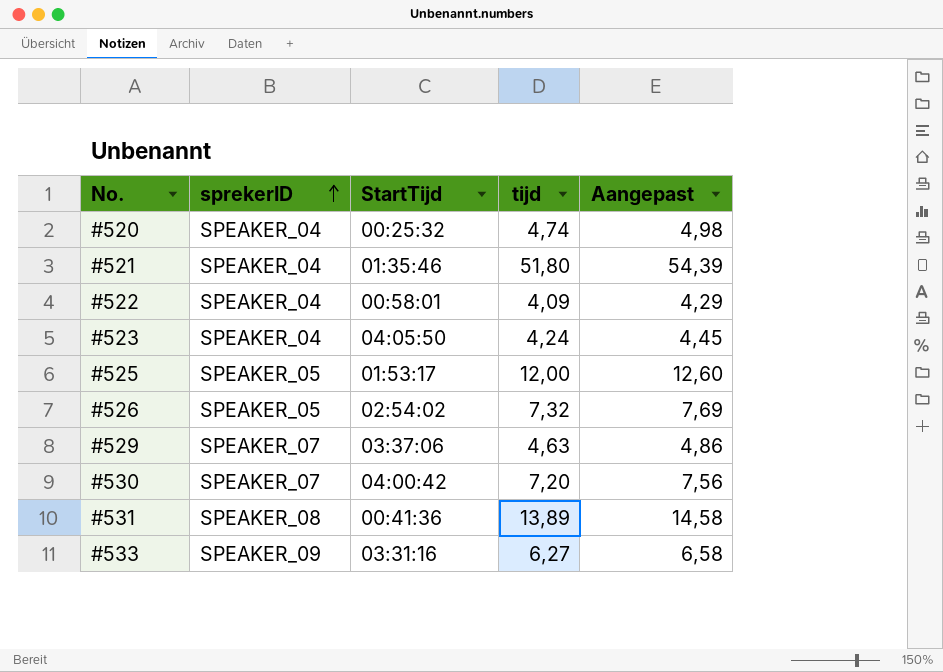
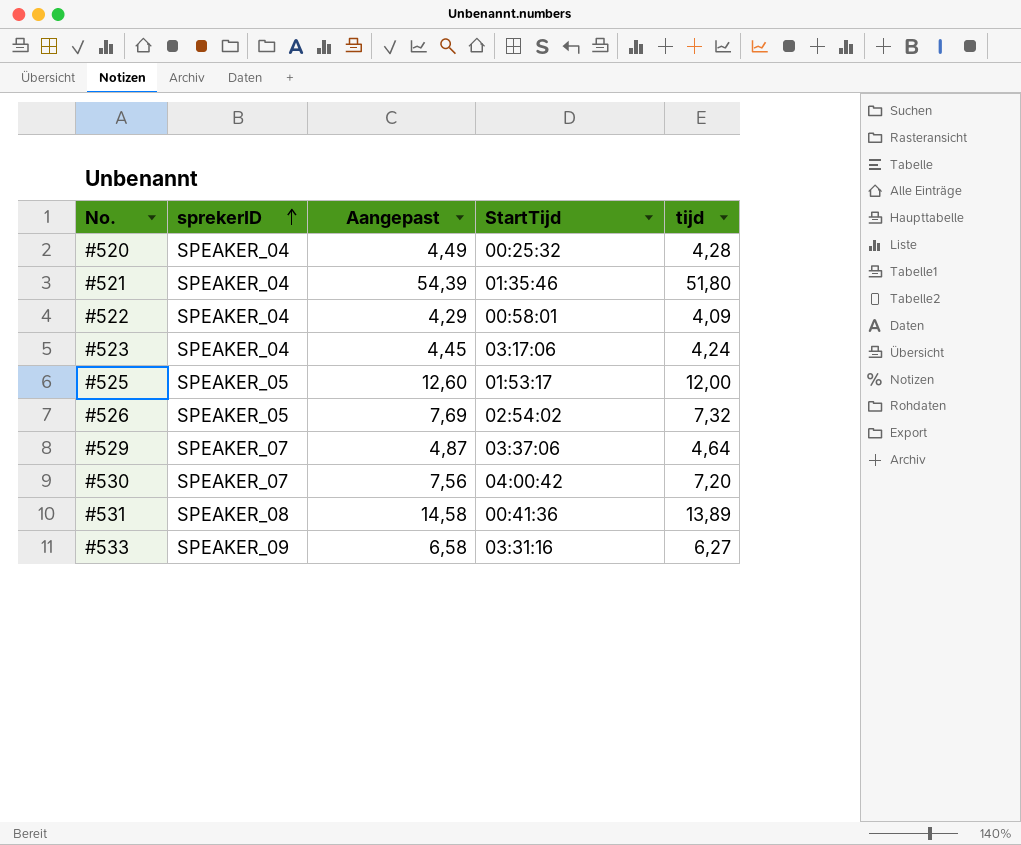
column Aangepast | position: 5 -> 3
#520 | Aangepast: 4,98 -> 4,49
#520 | tijd: 4,74 -> 4,28
#523 | StartTijd: 04:05:50 -> 03:17:06
#529 | Aangepast: 4,86 -> 4,87
#529 | tijd: 4,63 -> 4,64

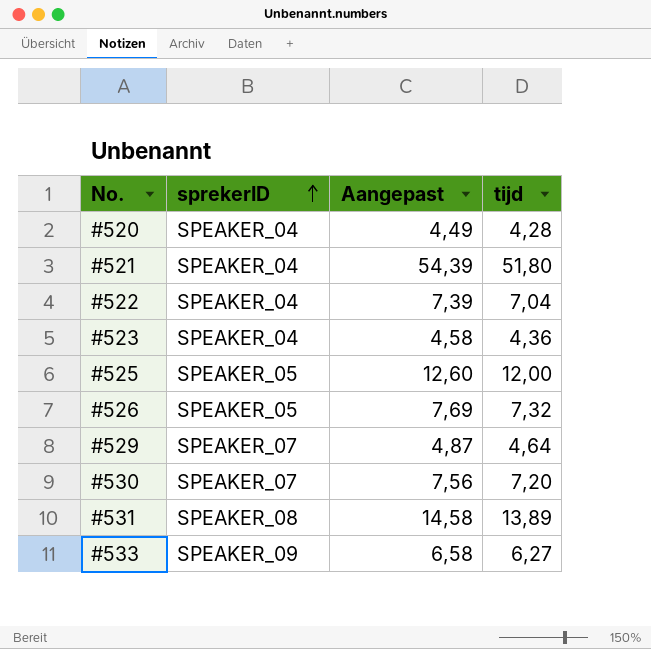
column StartTijd | position: 4 -> none
#522 | Aangepast: 4,29 -> 7,39
#522 | tijd: 4,09 -> 7,04
#523 | Aangepast: 4,45 -> 4,58
#523 | tijd: 4,24 -> 4,36

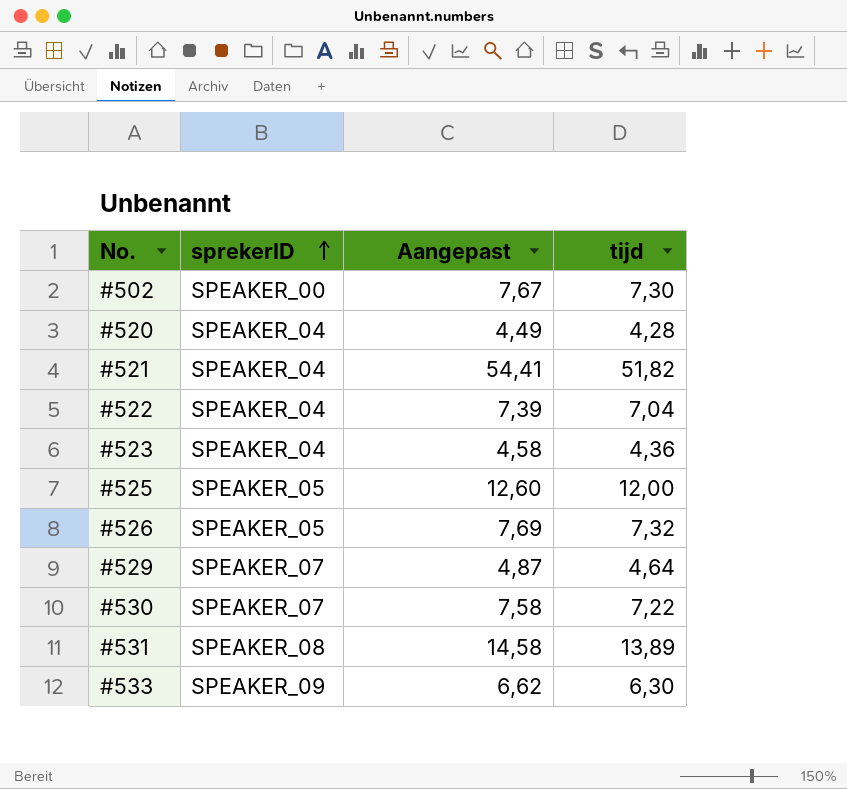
row #502: none -> SPEAKER_00 | 7,67 | 7,30
#521 | Aangepast: 54,39 -> 54,41
#521 | tijd: 51,80 -> 51,82
#530 | Aangepast: 7,56 -> 7,58
#530 | tijd: 7,20 -> 7,22
#533 | Aangepast: 6,58 -> 6,62
#533 | tijd: 6,27 -> 6,30

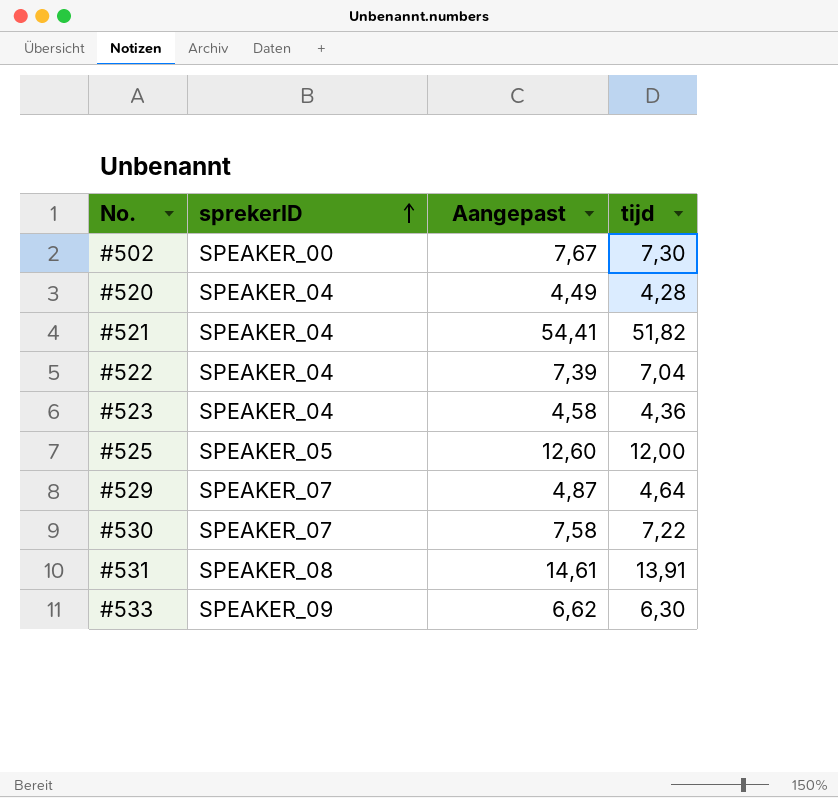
row #526: SPEAKER_05 | 7,69 | 7,32 -> none
#531 | Aangepast: 14,58 -> 14,61
#531 | tijd: 13,89 -> 13,91

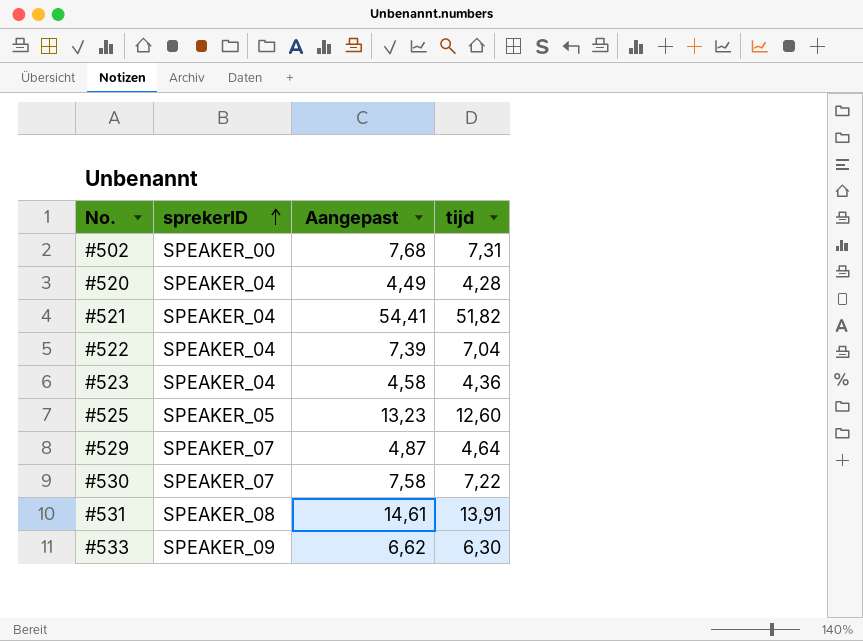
#502 | Aangepast: 7,67 -> 7,68
#502 | tijd: 7,30 -> 7,31
#525 | Aangepast: 12,60 -> 13,23
#525 | tijd: 12,00 -> 12,60

